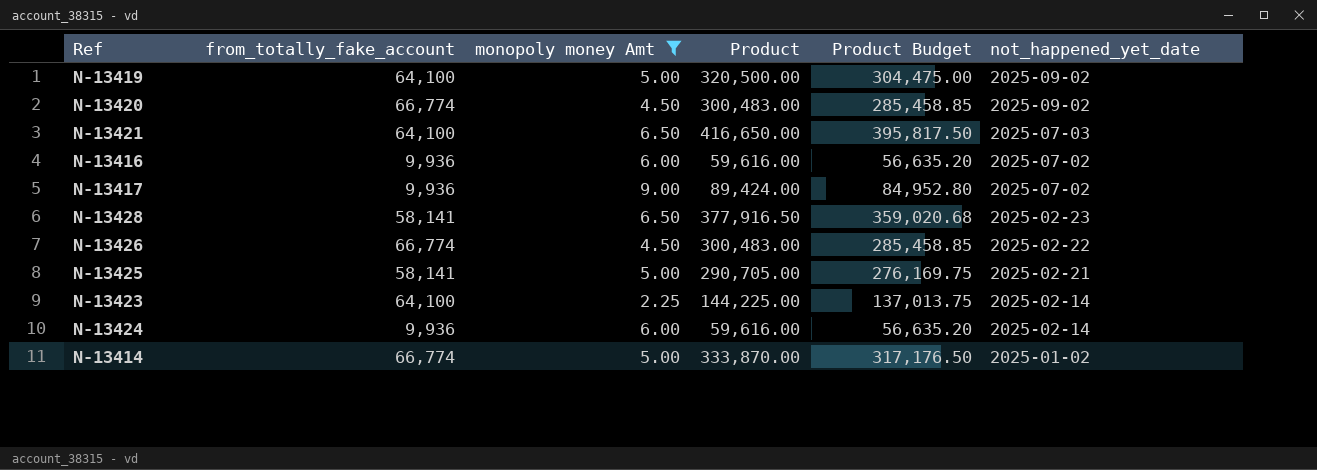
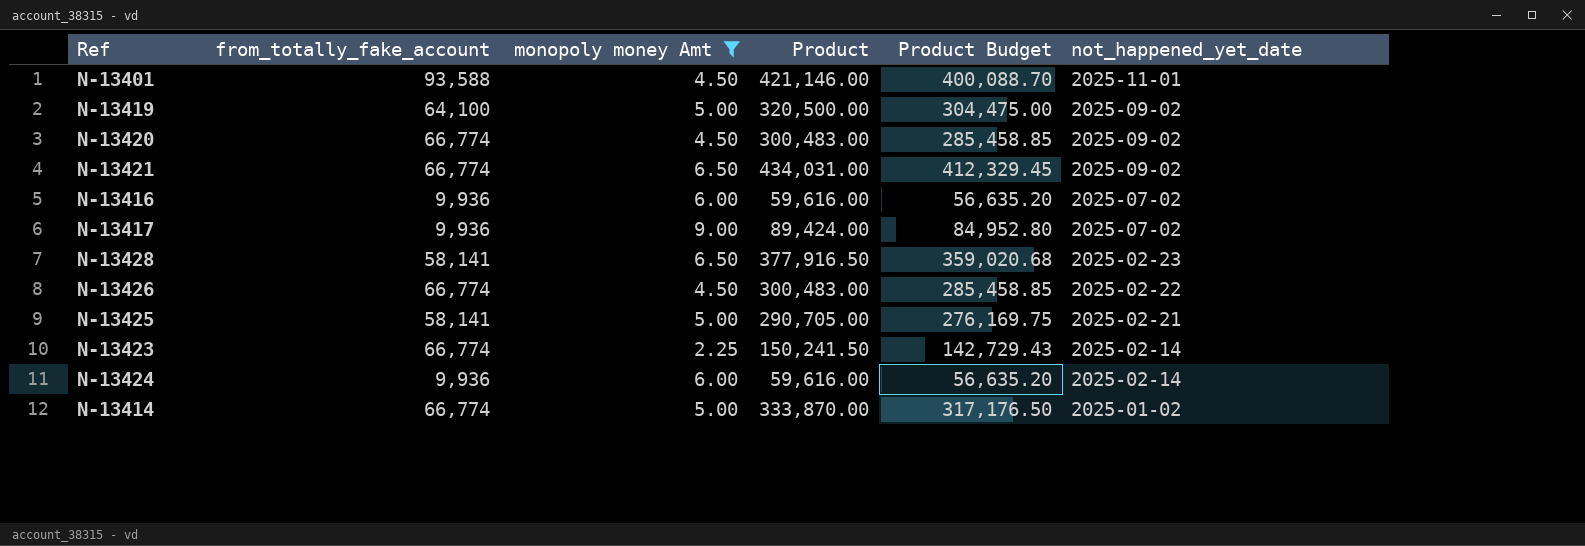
row N-13401: none -> 93,588 | 4.50 | 421,146.00 | 400,088.70 | 2025-11-01
N-13421 | from_totally_fake_account: 64,100 -> 66,774
N-13421 | Product: 416,650.00 -> 434,031.00
N-13421 | Product Budget: 395,817.50 -> 412,329.45
N-13421 | not_happened_yet_date: 2025-07-03 -> 2025-09-02
N-13423 | from_totally_fake_account: 64,100 -> 66,774
N-13423 | Product: 144,225.00 -> 150,241.50
N-13423 | Product Budget: 137,013.75 -> 142,729.43

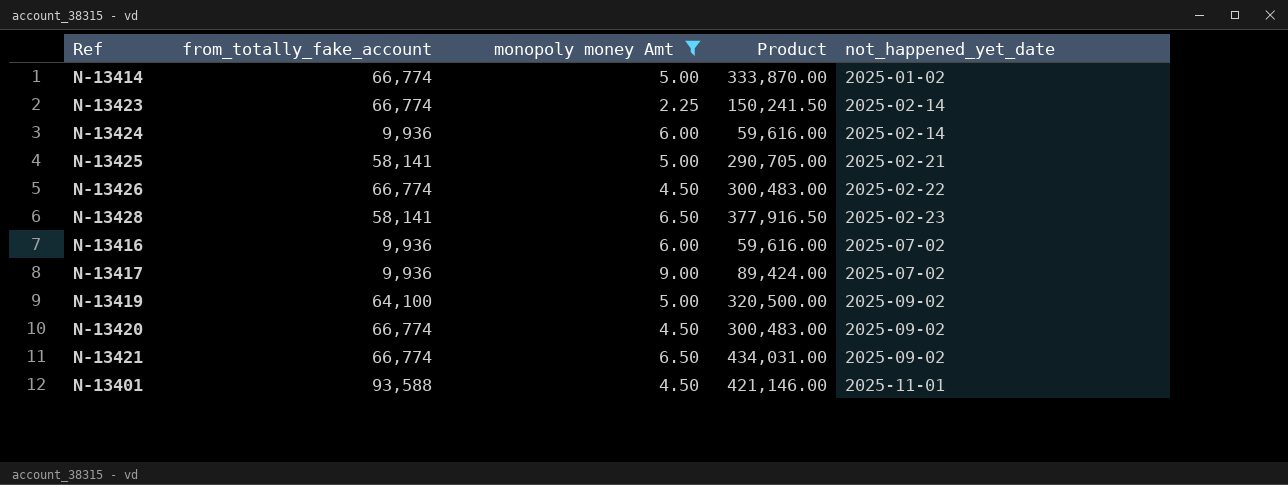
row order: not_happened_yet_date descending -> not_happened_yet_date ascending
column Product Budget | formula: [Product] * 0.95 -> none

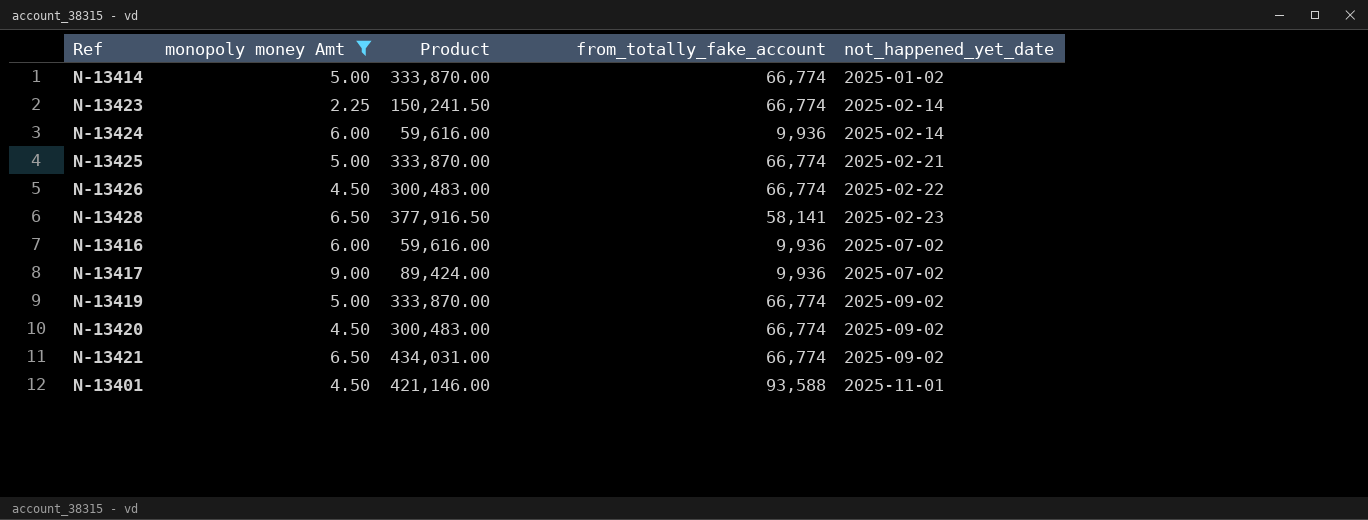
column from_totally_fake_account | position: 2 -> 4
N-13425 | Product: 290,705.00 -> 333,870.00
N-13425 | from_totally_fake_account: 58,141 -> 66,774
N-13419 | Product: 320,500.00 -> 333,870.00
N-13419 | from_totally_fake_account: 64,100 -> 66,774

